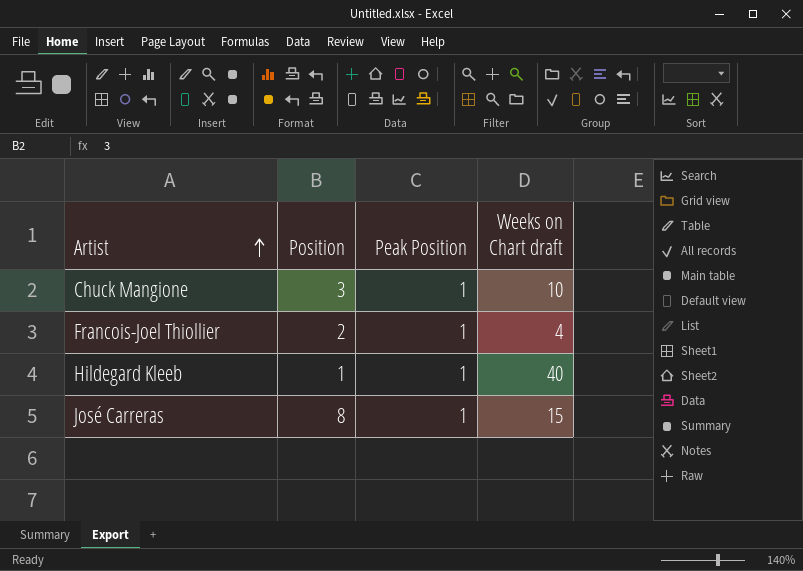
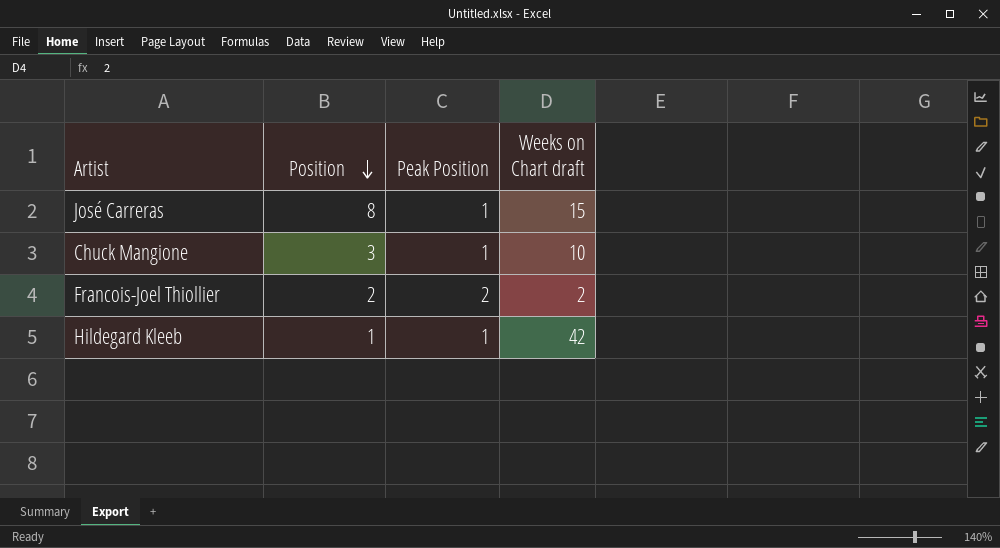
row order: Artist ascending -> Position descending
Francois-Joel Thiollier | Peak Position: 1 -> 2
Francois-Joel Thiollier | Weeks on Chart draft: 4 -> 2
Hildegard Kleeb | Weeks on Chart draft: 40 -> 42

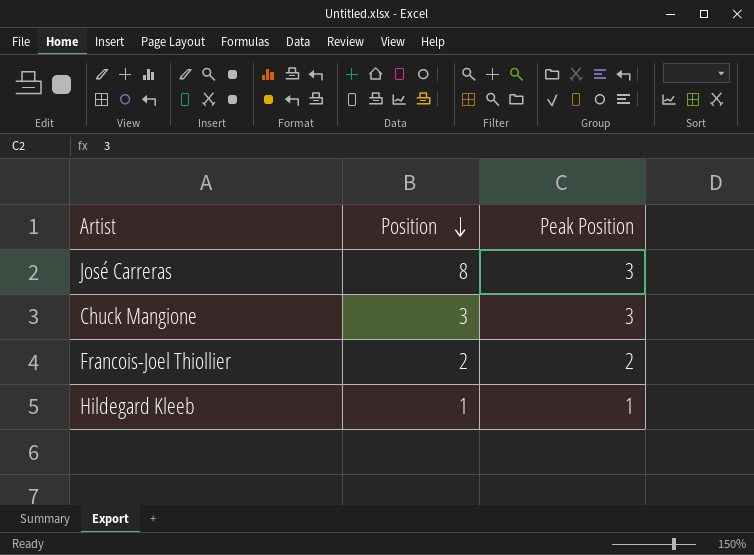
column Weeks on Chart draft | position: 4 -> none
José Carreras | Peak Position: 1 -> 3
Chuck Mangione | Peak Position: 1 -> 3

